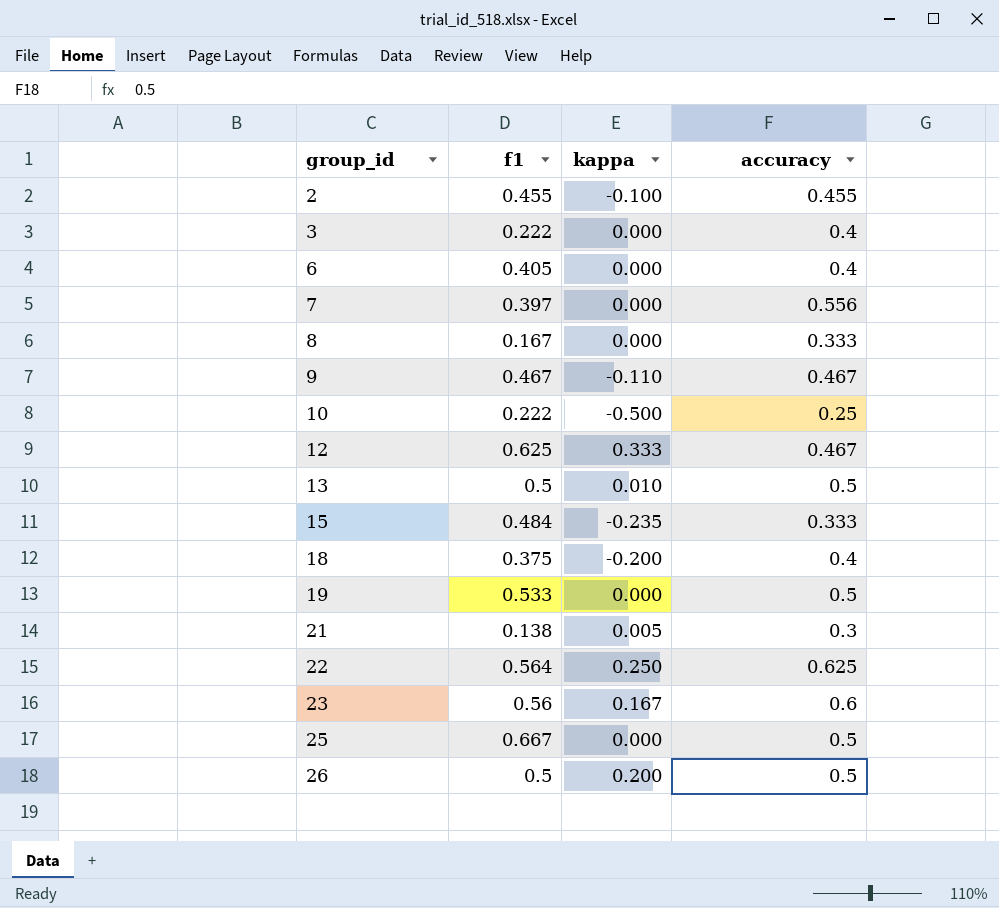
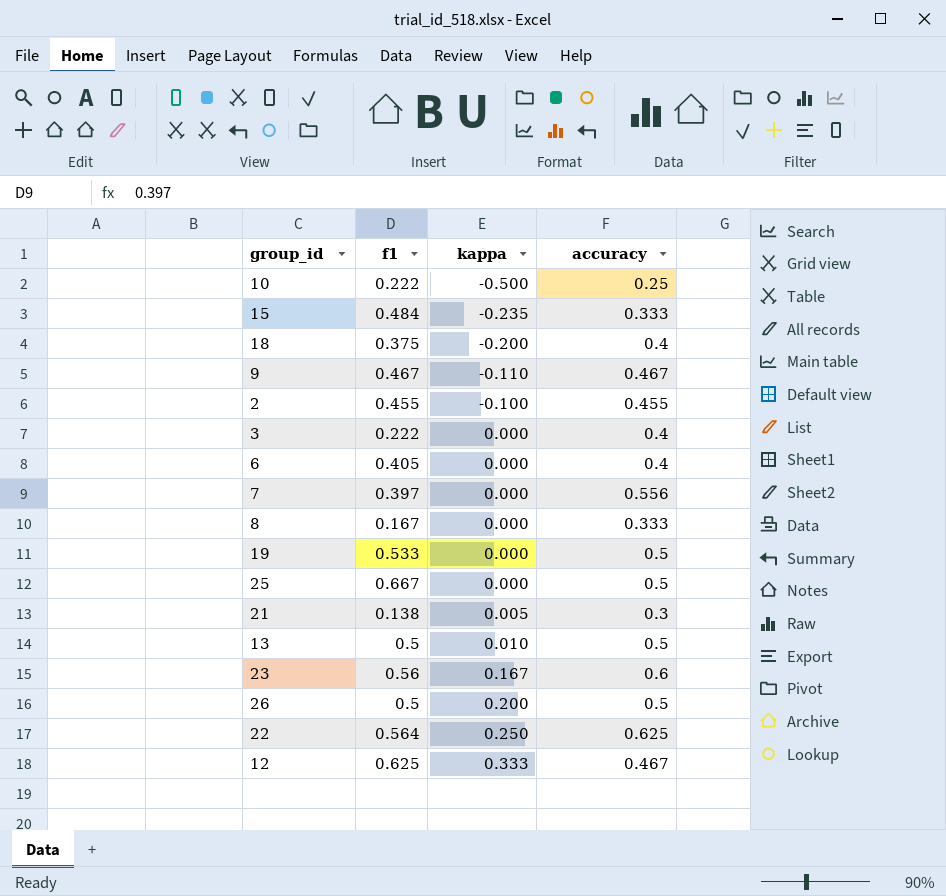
row order: group_id ascending -> kappa ascending

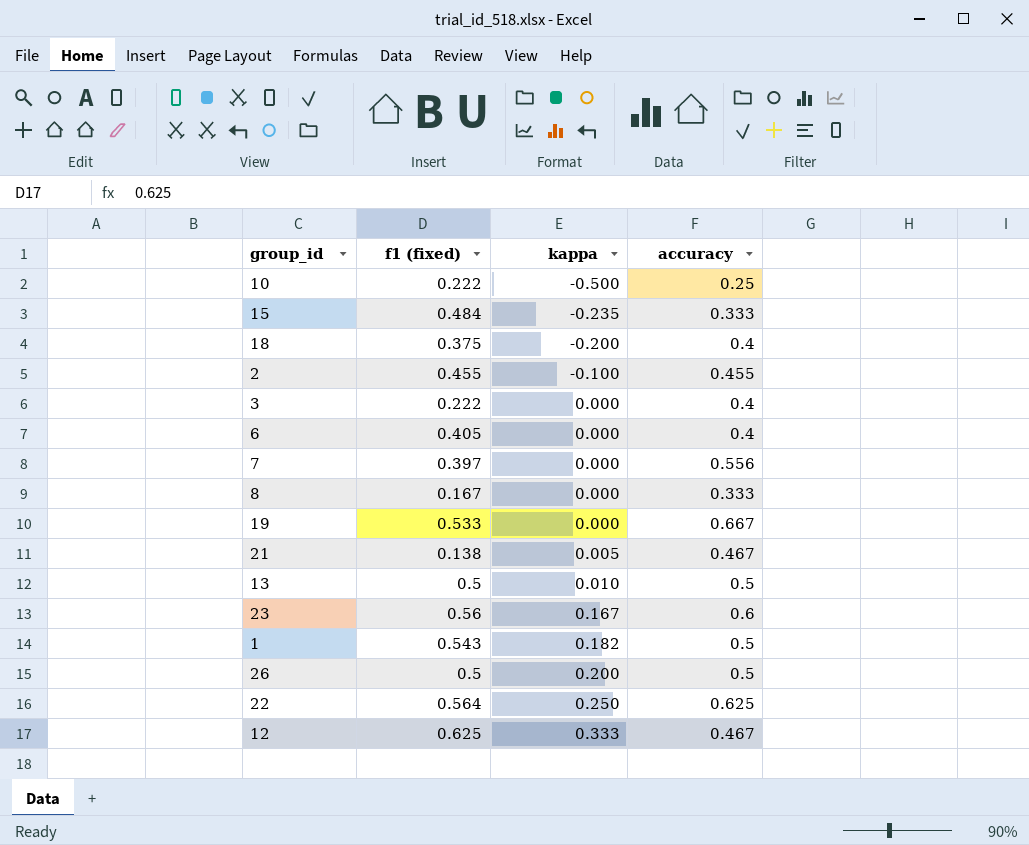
column name: f1 -> f1 (fixed)
row 9: 0.467 | -0.110 | 0.467 -> none
row 25: 0.667 | 0.000 | 0.5 -> none
19 | accuracy: 0.5 -> 0.667
21 | accuracy: 0.3 -> 0.467
row 1: none -> 0.543 | 0.182 | 0.5

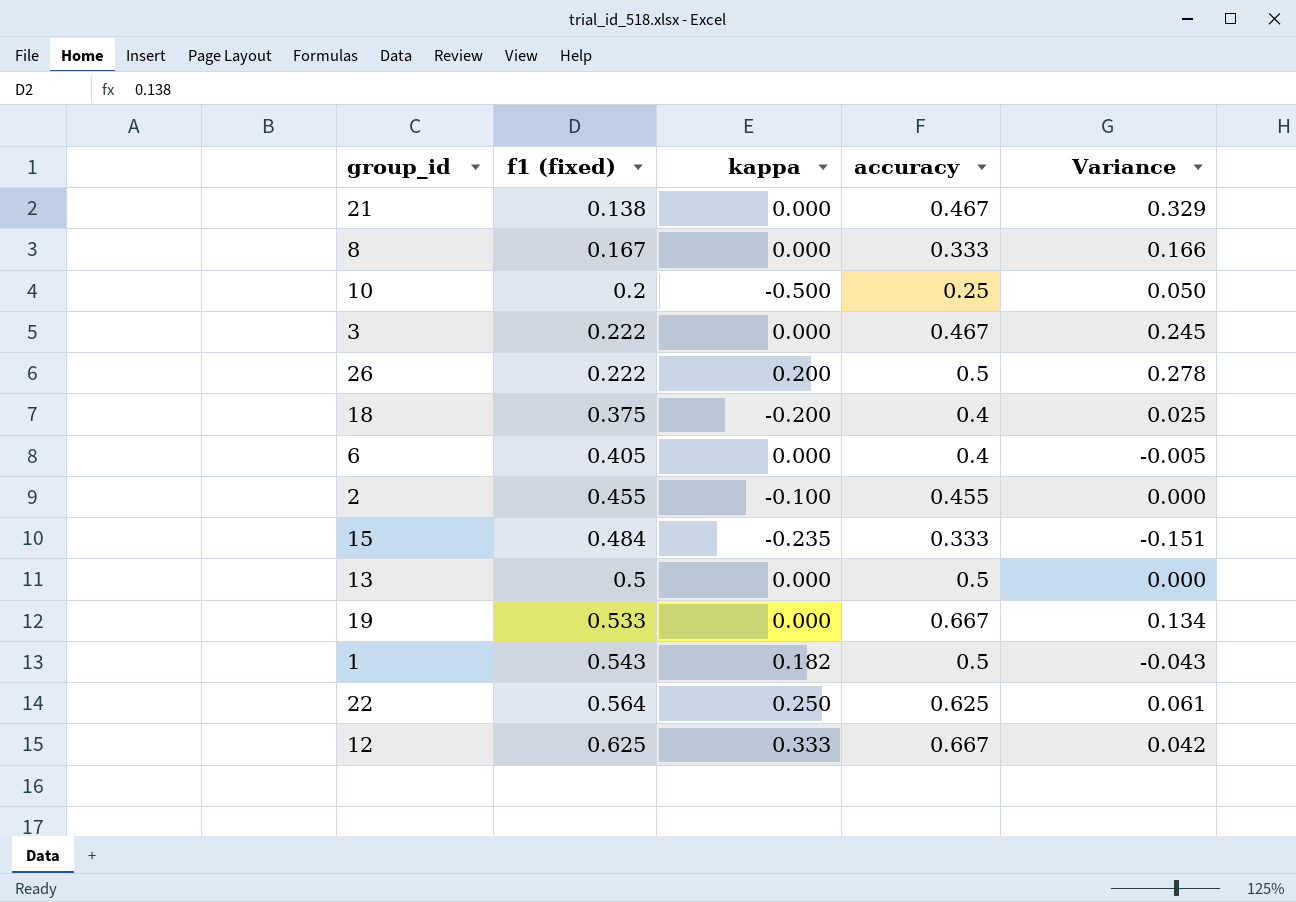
row order: kappa ascending -> f1 (fixed) ascending
column Variance | formula: none -> [accuracy] - [f1 (fixed)]
row 7: 0.397 | 0.000 | 0.556 -> none
row 23: 0.56 | 0.167 | 0.6 -> none
21 | kappa: 0.005 -> 0.000
10 | f1 (fixed): 0.222 -> 0.2
3 | accuracy: 0.4 -> 0.467
26 | f1 (fixed): 0.5 -> 0.222
13 | kappa: 0.010 -> 0.000
12 | accuracy: 0.467 -> 0.667

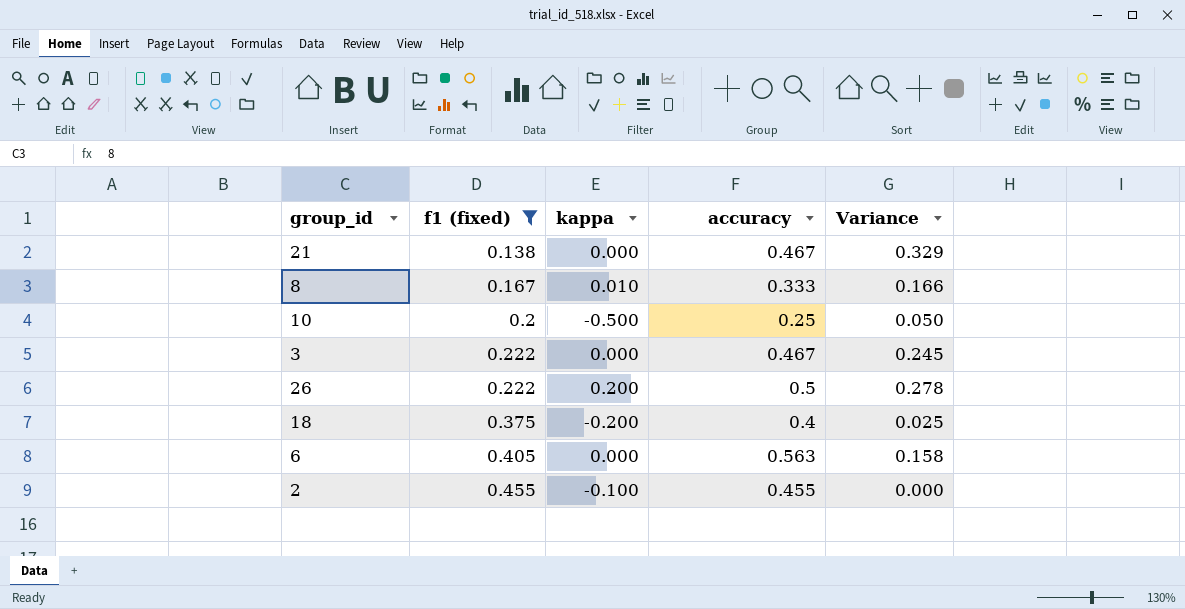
filter: none -> f1 (fixed) <= 0.455
8 | kappa: 0.000 -> 0.010
6 | accuracy: 0.4 -> 0.563
6 | Variance: -0.005 -> 0.158

